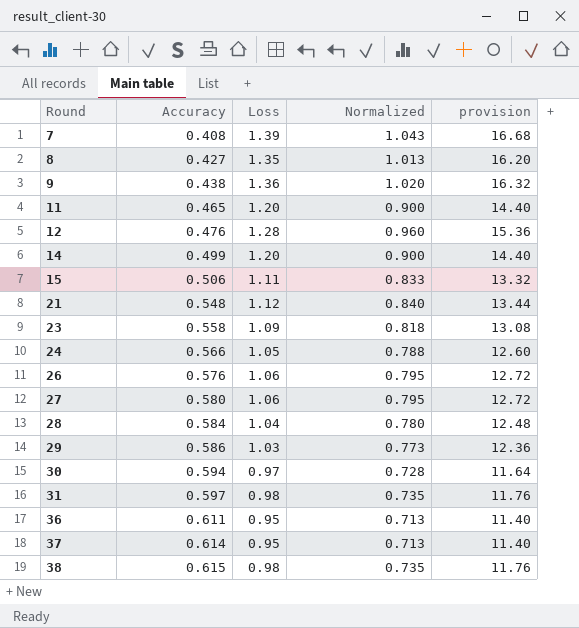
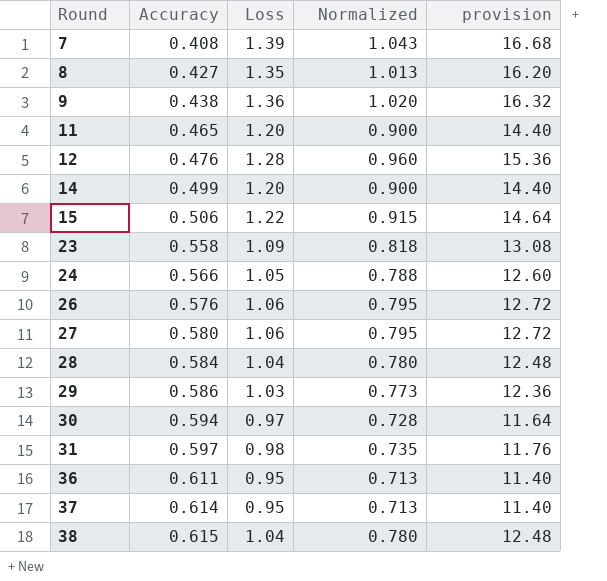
row 21: 0.548 | 1.12 | 0.840 | 13.44 -> none
15 | Loss: 1.11 -> 1.22
15 | Normalized: 0.833 -> 0.915
15 | provision: 13.32 -> 14.64
38 | Loss: 0.98 -> 1.04
38 | Normalized: 0.735 -> 0.780
38 | provision: 11.76 -> 12.48

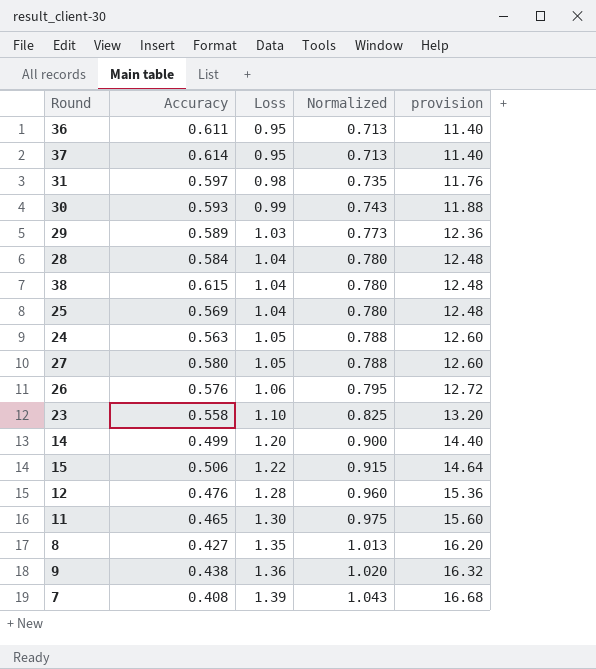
row order: Round ascending -> Loss ascending
30 | Accuracy: 0.594 -> 0.593
30 | Loss: 0.97 -> 0.99
30 | Normalized: 0.728 -> 0.743
30 | provision: 11.64 -> 11.88
29 | Accuracy: 0.586 -> 0.589
row 25: none -> 0.569 | 1.04 | 0.780 | 12.48
24 | Accuracy: 0.566 -> 0.563
27 | Loss: 1.06 -> 1.05
27 | Normalized: 0.795 -> 0.788
27 | provision: 12.72 -> 12.60
23 | Loss: 1.09 -> 1.10
23 | Normalized: 0.818 -> 0.825
23 | provision: 13.08 -> 13.20
11 | Loss: 1.20 -> 1.30
11 | Normalized: 0.900 -> 0.975
11 | provision: 14.40 -> 15.60

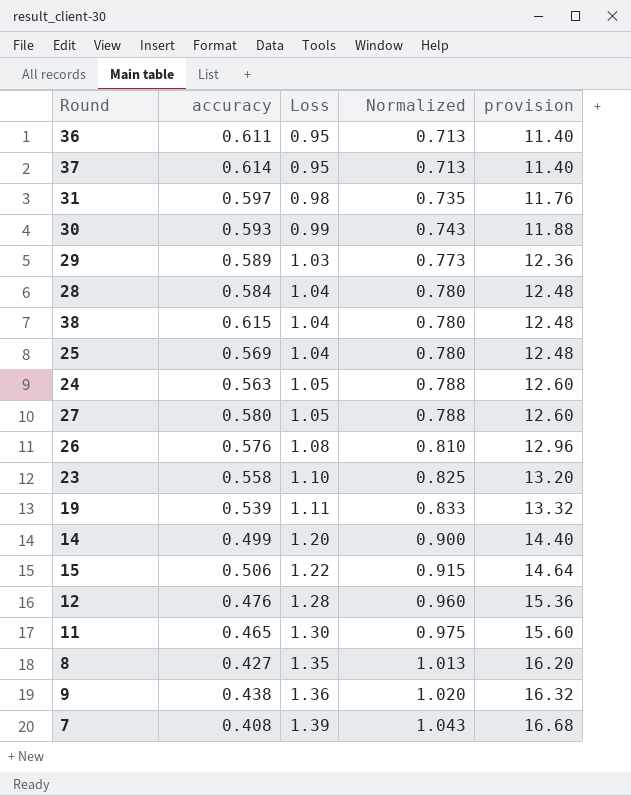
column name: Accuracy -> accuracy
26 | Loss: 1.06 -> 1.08
26 | Normalized: 0.795 -> 0.810
26 | provision: 12.72 -> 12.96
row 19: none -> 0.539 | 1.11 | 0.833 | 13.32

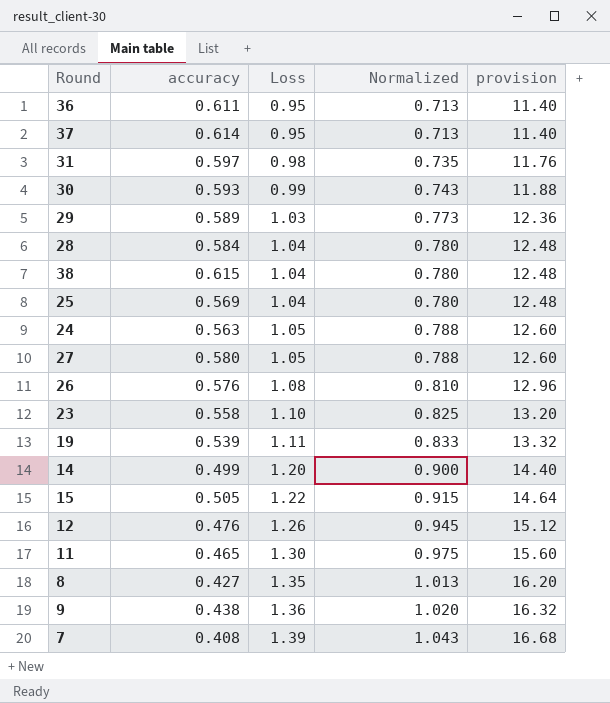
15 | accuracy: 0.506 -> 0.505
12 | Loss: 1.28 -> 1.26
12 | Normalized: 0.960 -> 0.945
12 | provision: 15.36 -> 15.12

